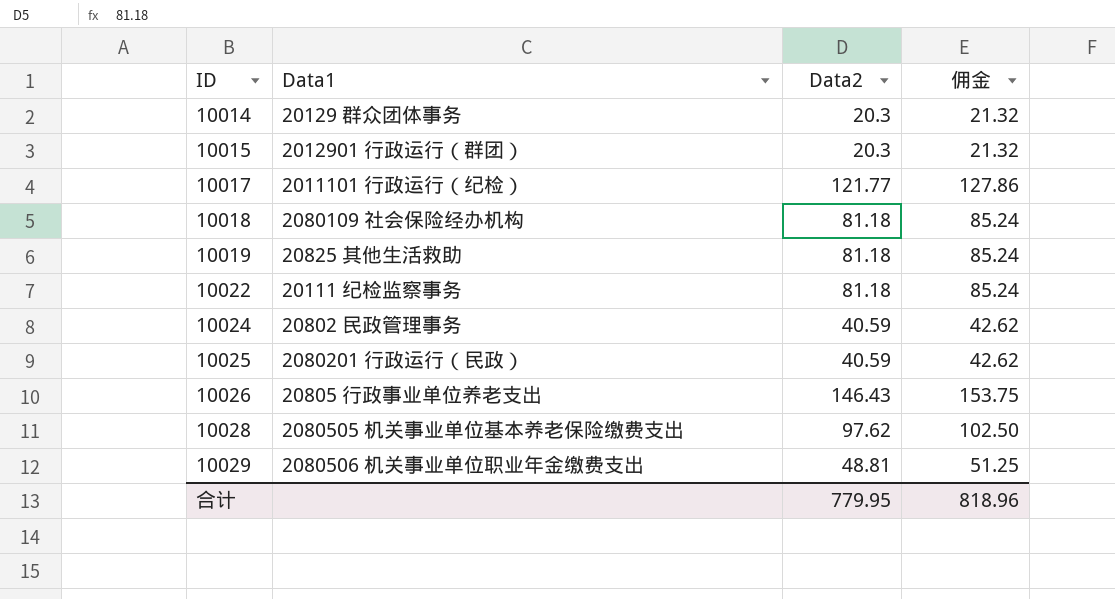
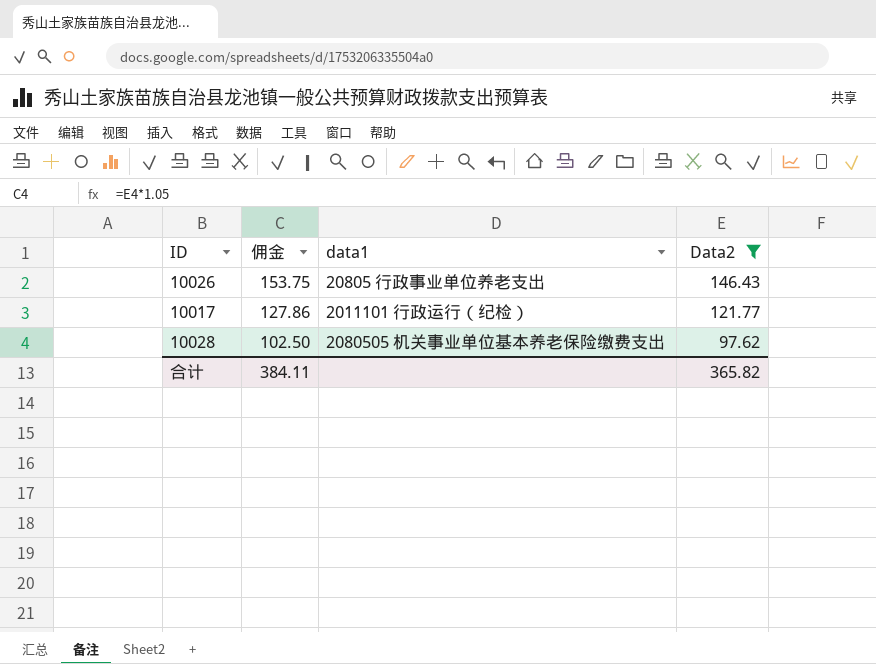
filter: none -> Data2 >= 97.62
row order: ID ascending -> 佣金 descending
column 佣金 | position: 4 -> 2
column name: Data1 -> data1
合计 | 佣金: 818.96 -> 384.11
合计 | Data2: 779.95 -> 365.82

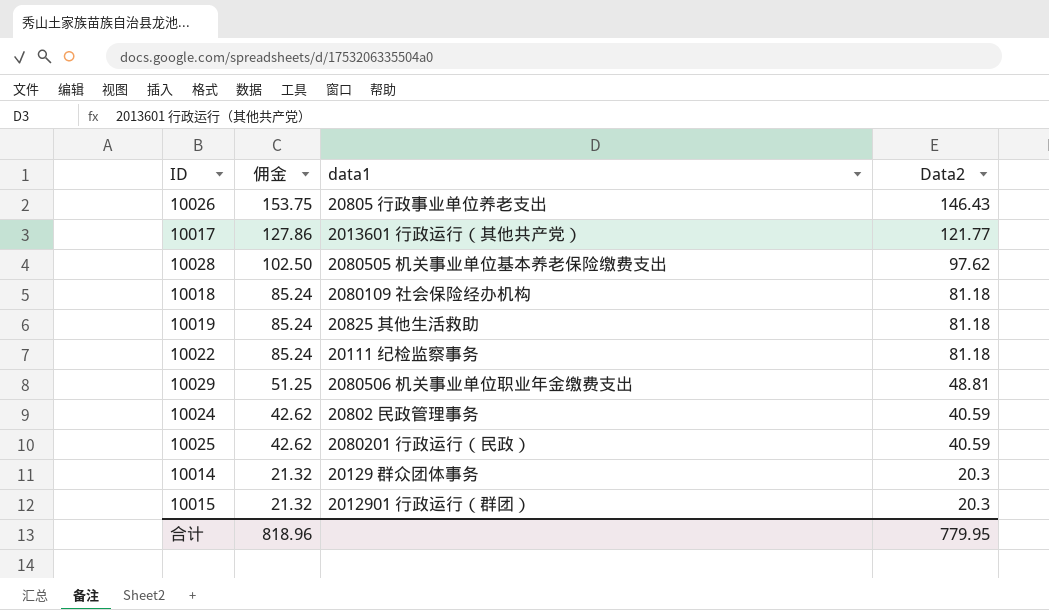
filter: Data2 >= 97.62 -> none
10017 | data1: 2011101 行政运行（纪检） -> 2013601 行政运行（其他共产党）
合计 | 佣金: 384.11 -> 818.96
合计 | Data2: 365.82 -> 779.95

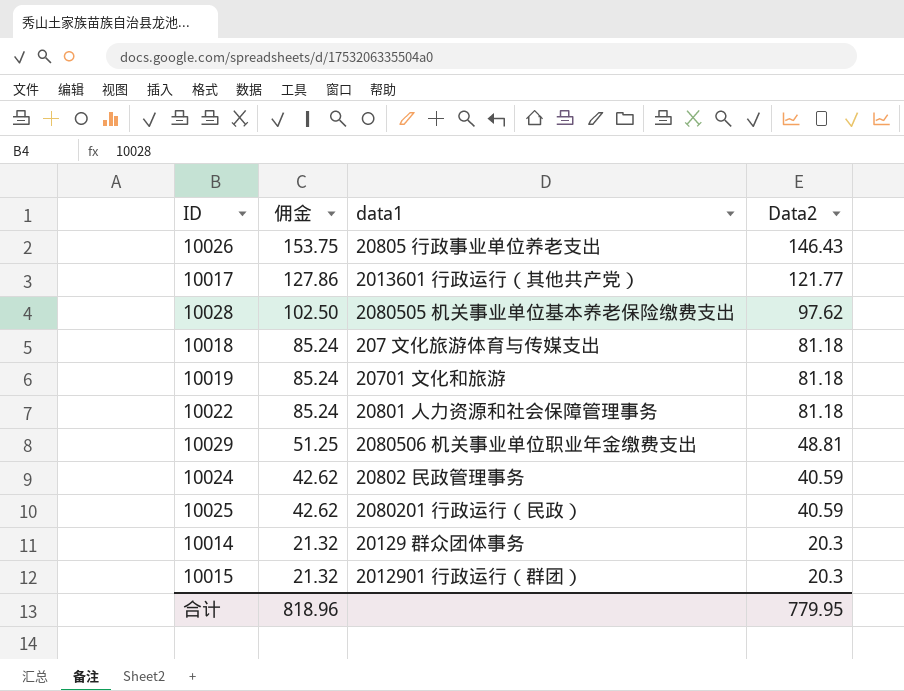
10018 | data1: 2080109 社会保险经办机构 -> 207 文化旅游体育与传媒支出
10019 | data1: 20825 其他生活救助 -> 20701 文化和旅游
10022 | data1: 20111 纪检监察事务 -> 20801 人力资源和社会保障管理事务

